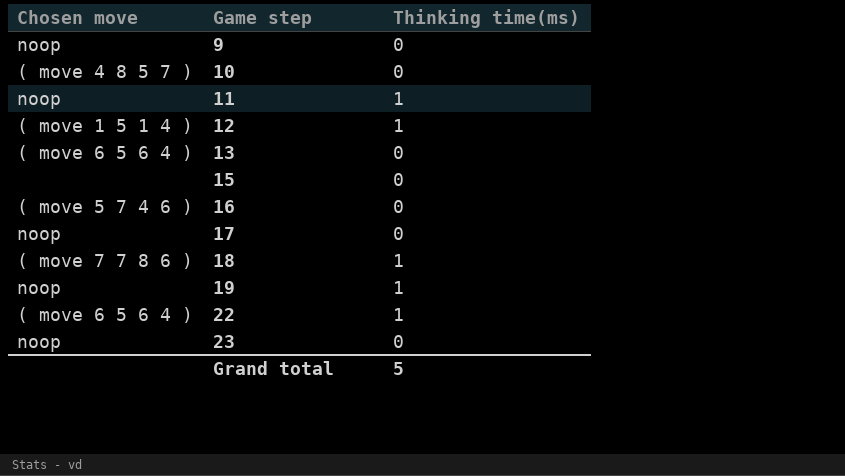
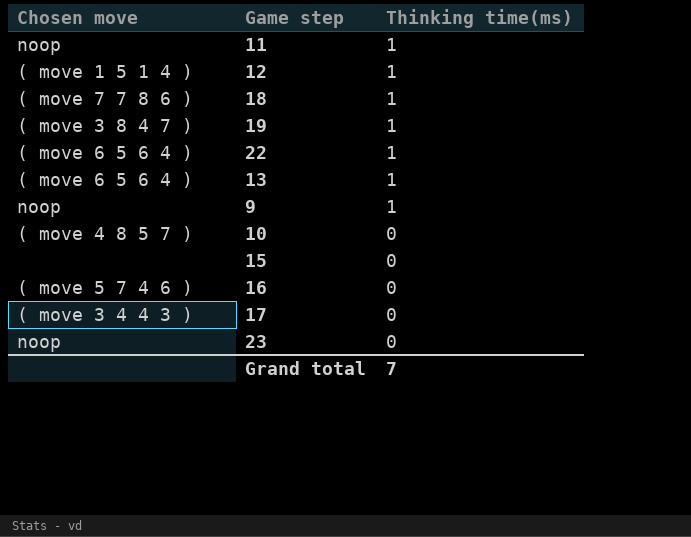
row order: Game step ascending -> Thinking time(ms) descending
19 | Chosen move: noop -> ( move 3 8 4 7 )
13 | Thinking time(ms): 0 -> 1
9 | Thinking time(ms): 0 -> 1
17 | Chosen move: noop -> ( move 3 4 4 3 )
Grand total | Thinking time(ms): 5 -> 7

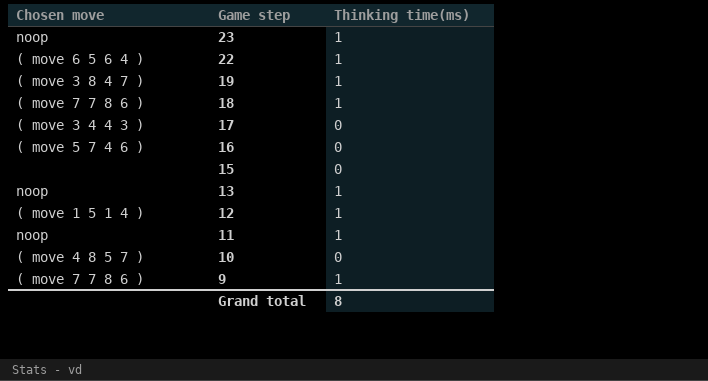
row order: Thinking time(ms) descending -> Game step descending
23 | Thinking time(ms): 0 -> 1
13 | Chosen move: ( move 6 5 6 4 ) -> noop
9 | Chosen move: noop -> ( move 7 7 8 6 )
Grand total | Thinking time(ms): 7 -> 8

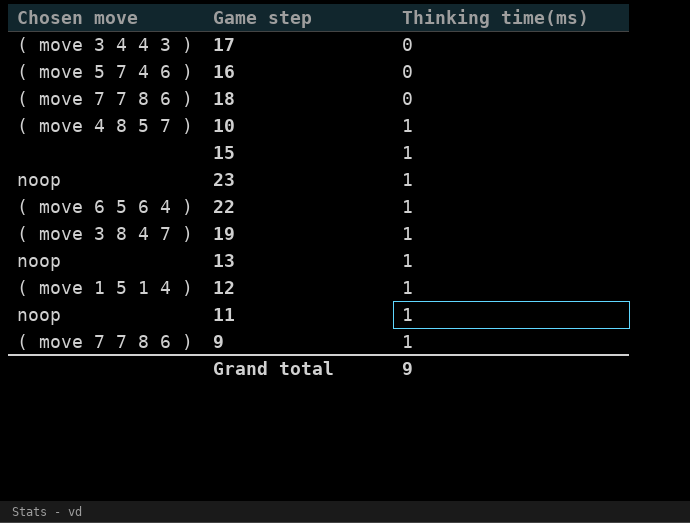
row order: Game step descending -> Thinking time(ms) ascending
18 | Thinking time(ms): 1 -> 0
10 | Thinking time(ms): 0 -> 1
15 | Thinking time(ms): 0 -> 1
Grand total | Thinking time(ms): 8 -> 9

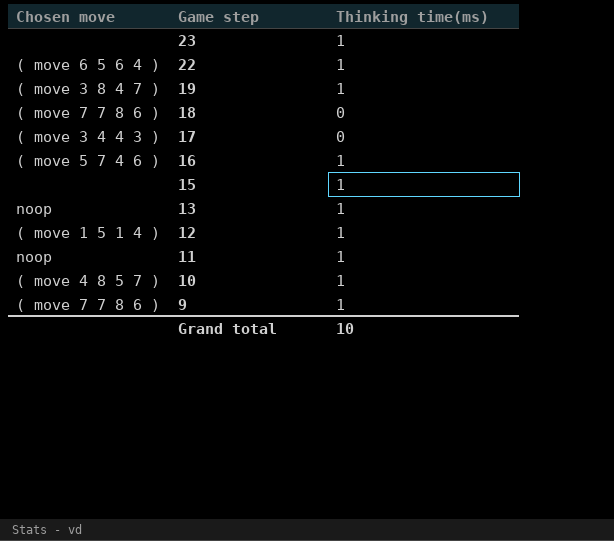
row order: Thinking time(ms) ascending -> Game step descending
23 | Chosen move: noop -> none
16 | Thinking time(ms): 0 -> 1
Grand total | Thinking time(ms): 9 -> 10

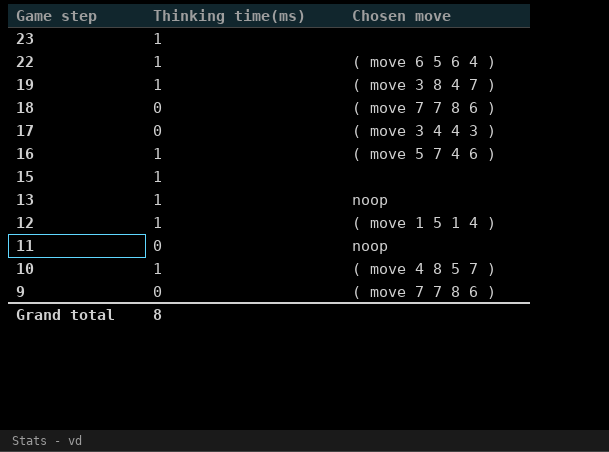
column Chosen move | position: 1 -> 3
11 | Thinking time(ms): 1 -> 0
9 | Thinking time(ms): 1 -> 0
Grand total | Thinking time(ms): 10 -> 8

